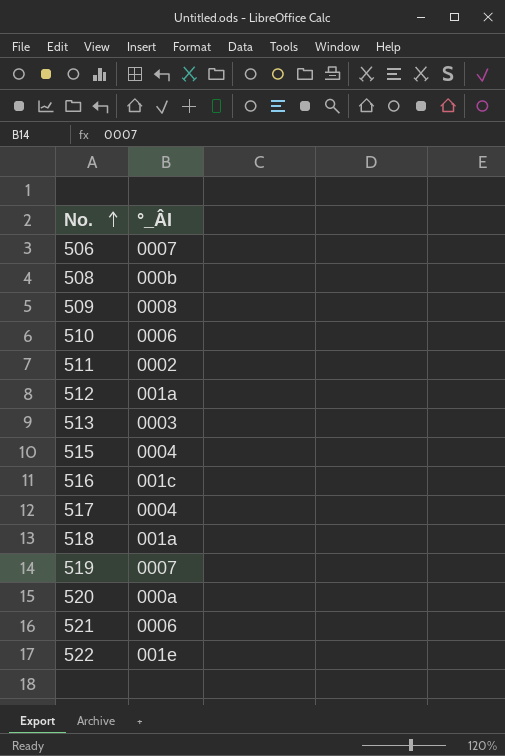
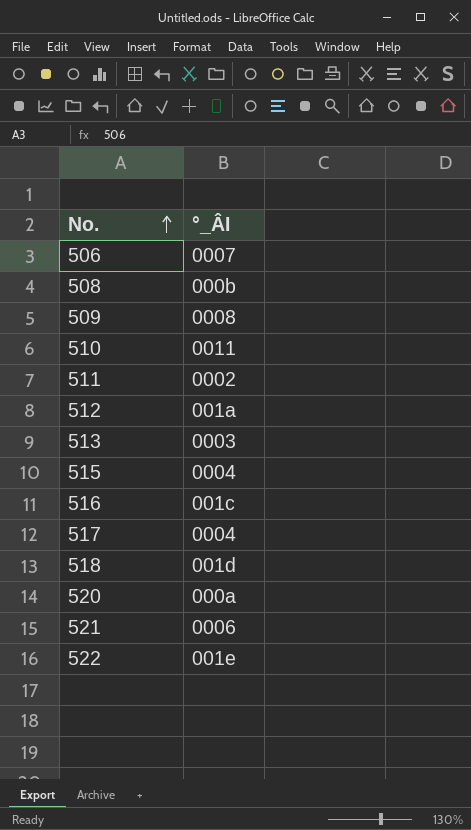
row 519: 0007 -> none
510 | °_ÂI: 0006 -> 0011
518 | °_ÂI: 001a -> 001d

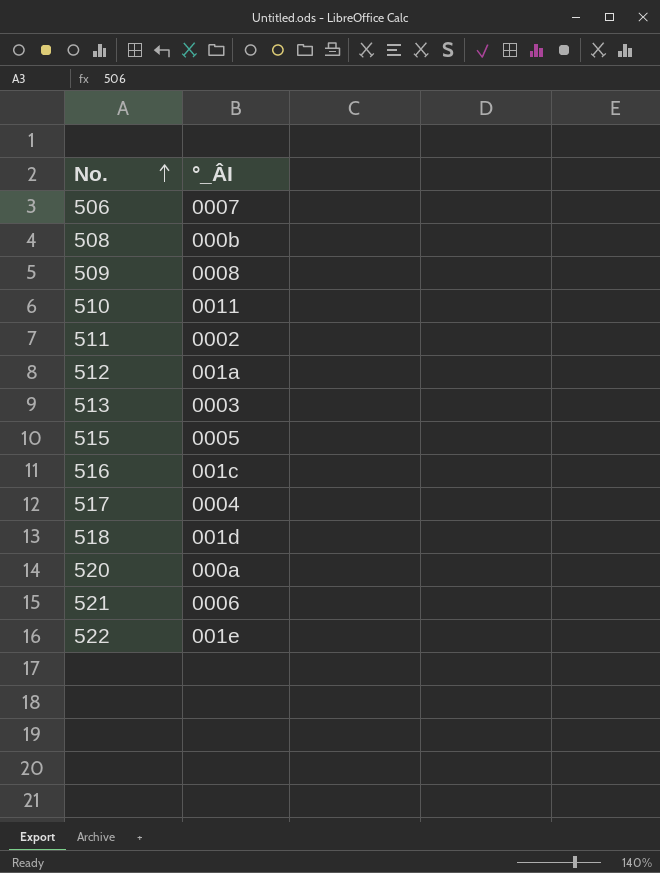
515 | °_ÂI: 0004 -> 0005

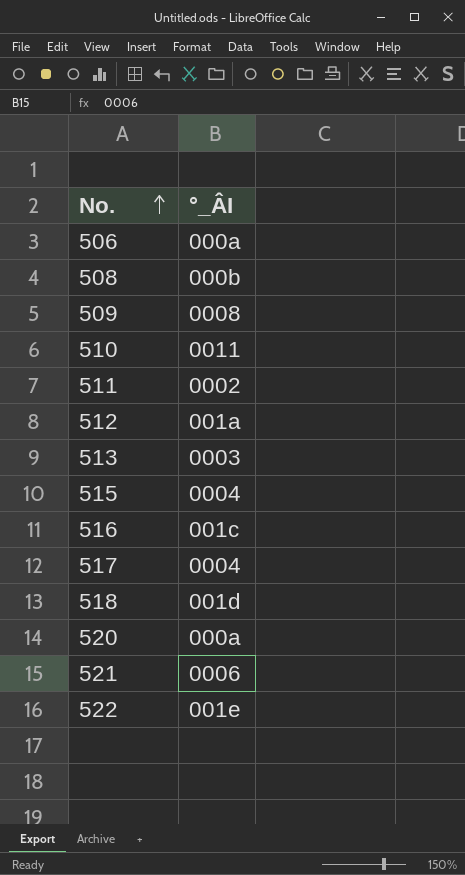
506 | °_ÂI: 0007 -> 000a
515 | °_ÂI: 0005 -> 0004

